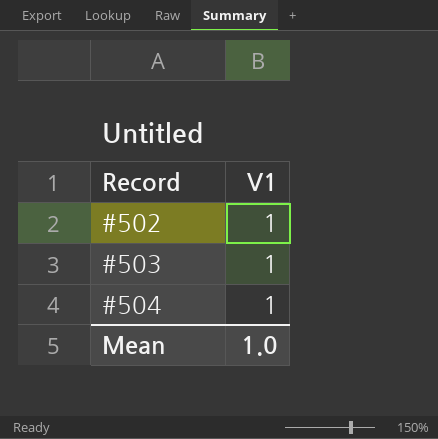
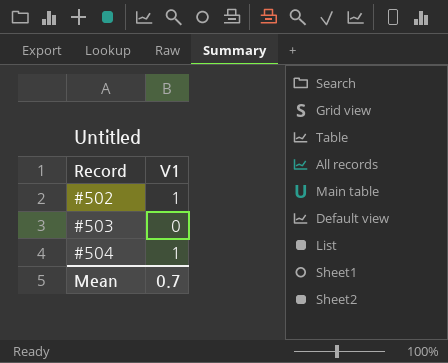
#503 | V1: 1 -> 0
Mean | V1: 1.0 -> 0.7

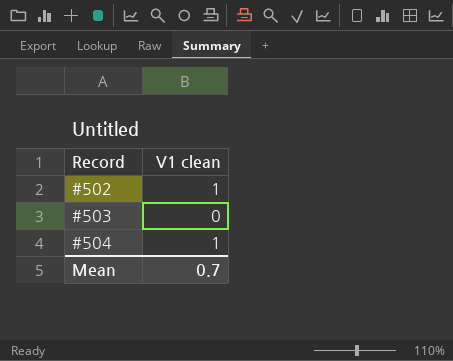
column name: V1 -> V1 clean

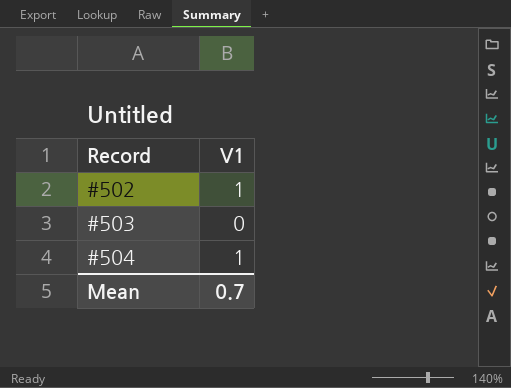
column name: V1 clean -> V1

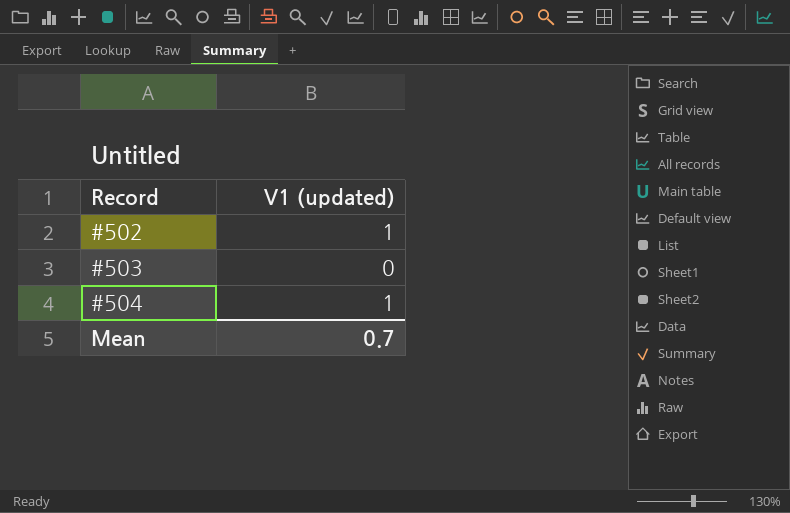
column name: V1 -> V1 (updated)

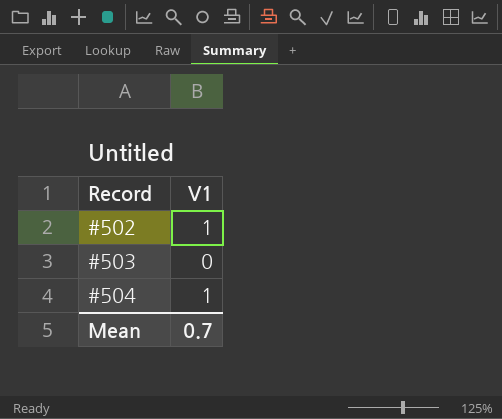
column name: V1 (updated) -> V1

